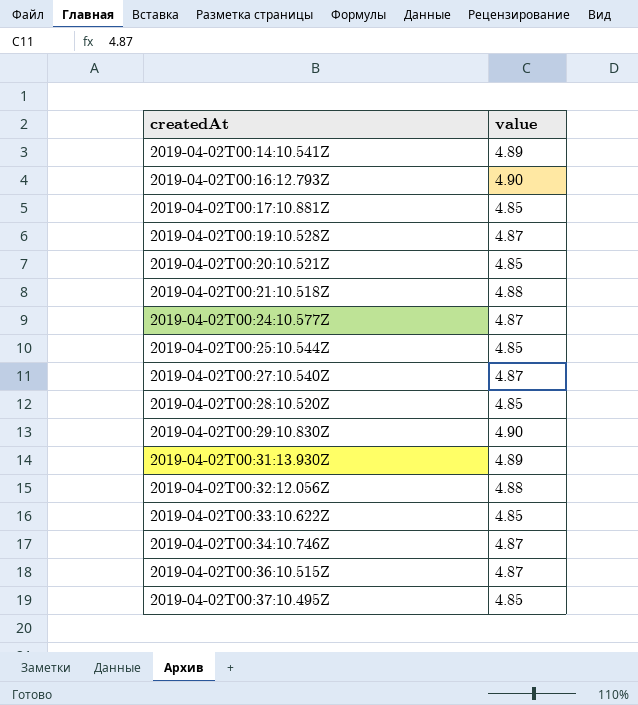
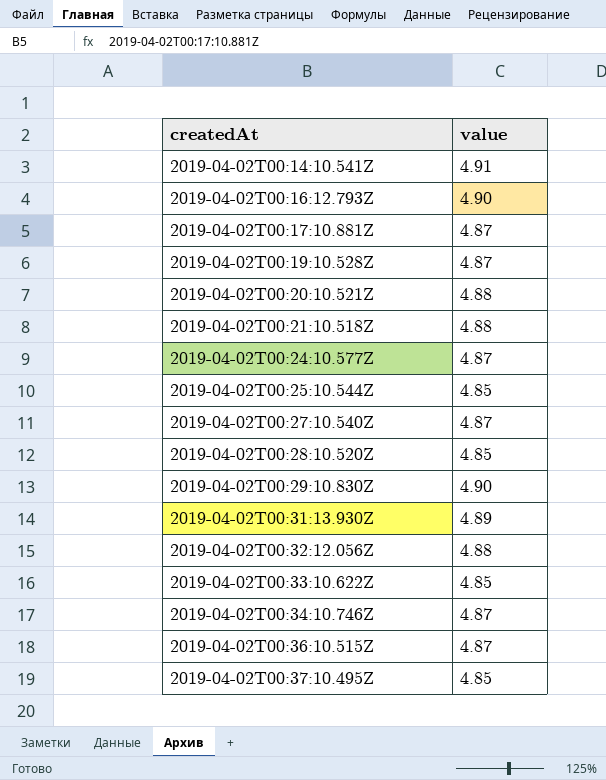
2019-04-02T00:14:10.541Z | value: 4.89 -> 4.91
2019-04-02T00:17:10.881Z | value: 4.85 -> 4.87
2019-04-02T00:20:10.521Z | value: 4.85 -> 4.88

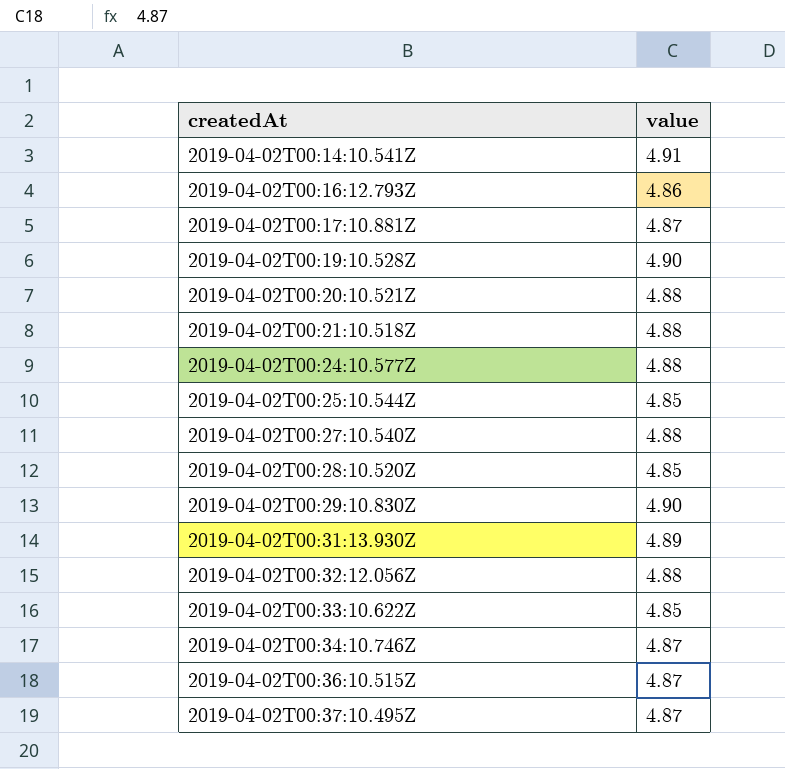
2019-04-02T00:16:12.793Z | value: 4.90 -> 4.86
2019-04-02T00:19:10.528Z | value: 4.87 -> 4.90
2019-04-02T00:24:10.577Z | value: 4.87 -> 4.88
2019-04-02T00:27:10.540Z | value: 4.87 -> 4.88
2019-04-02T00:37:10.495Z | value: 4.85 -> 4.87

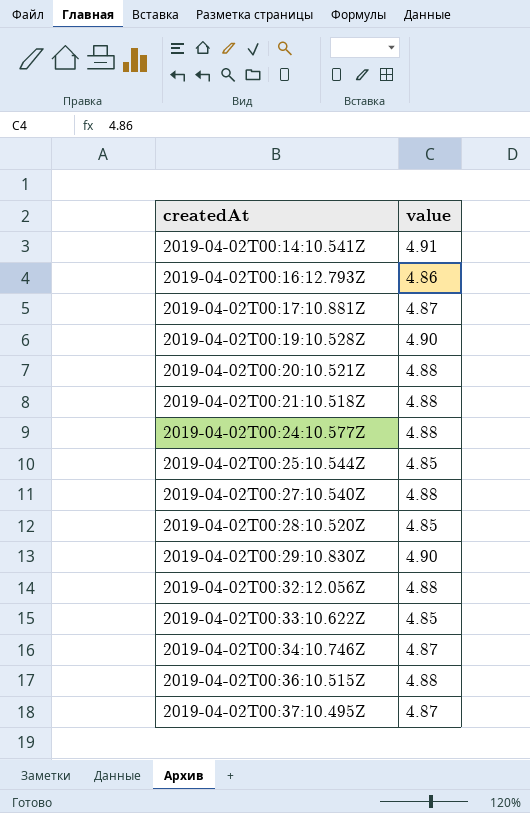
row 2019-04-02T00:31:13.930Z: 4.89 -> none
2019-04-02T00:36:10.515Z | value: 4.87 -> 4.88

